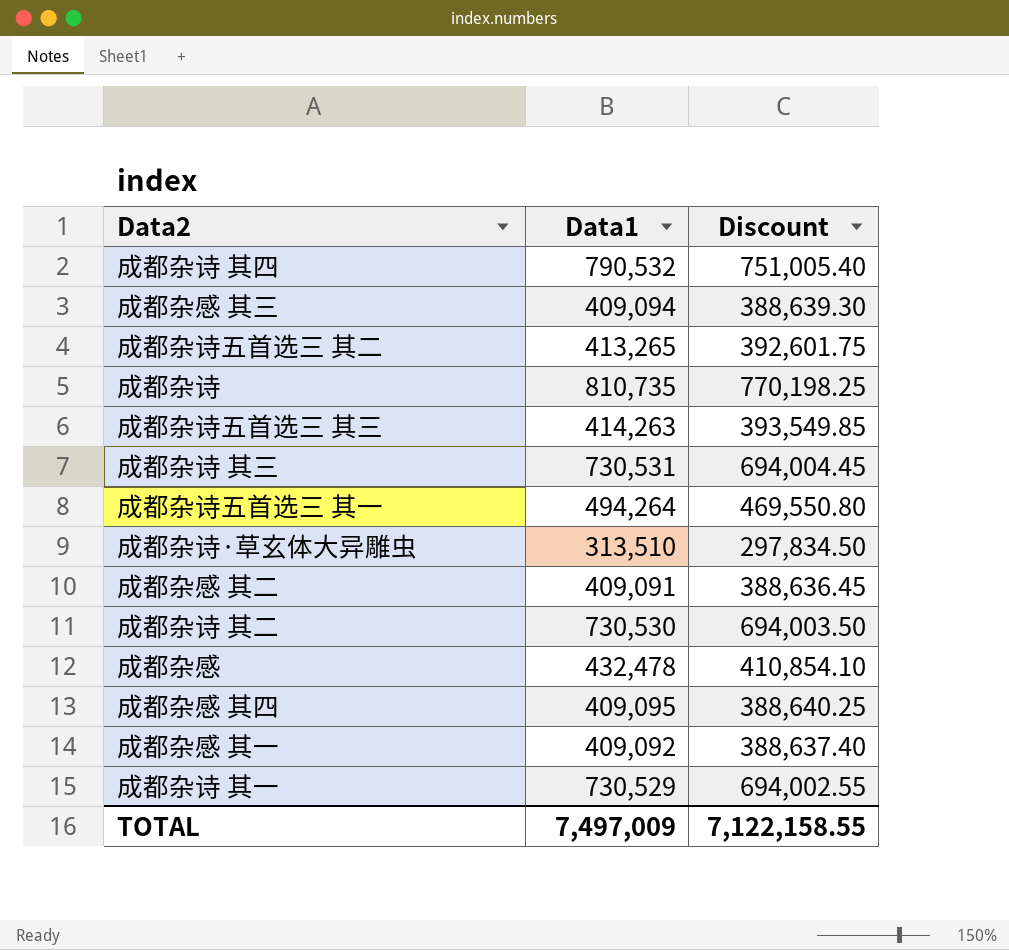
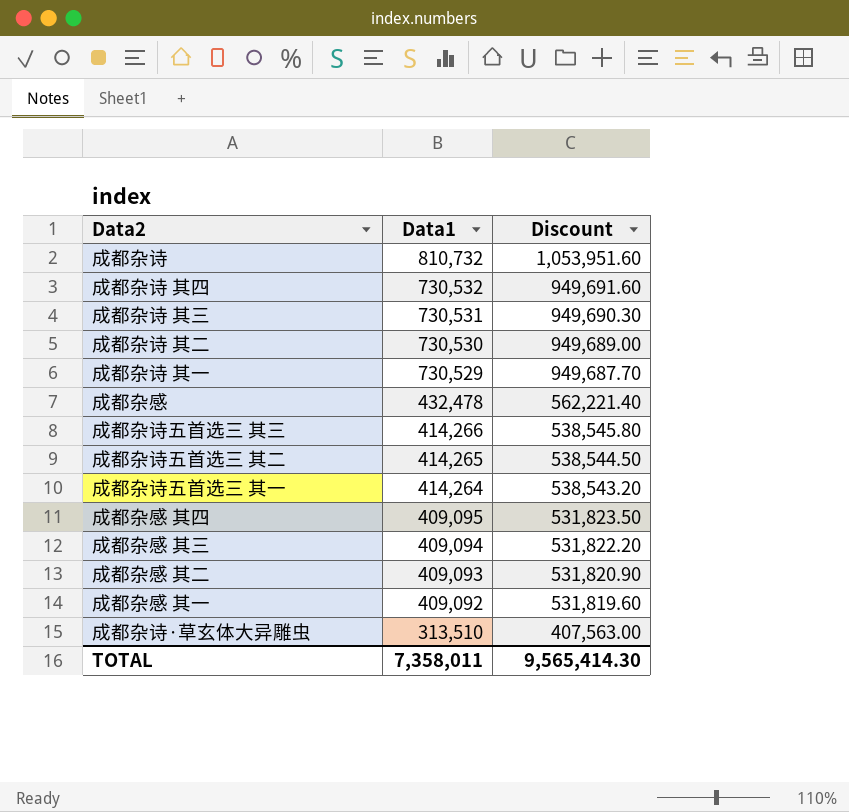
row order: none -> Data1 descending
column Discount | formula: [Data1] * 0.95 -> [Data1] * 1.3
成都杂诗 | Data1: 810,735 -> 810,732
成都杂诗 其四 | Data1: 790,532 -> 730,532
成都杂诗五首选三 其三 | Data1: 414,263 -> 414,266
成都杂诗五首选三 其二 | Data1: 413,265 -> 414,265
成都杂诗五首选三 其一 | Data1: 494,264 -> 414,264
成都杂感 其二 | Data1: 409,091 -> 409,093
TOTAL | Data1: 7,497,009 -> 7,358,011
TOTAL | Discount: 7,122,158.55 -> 9,565,414.30

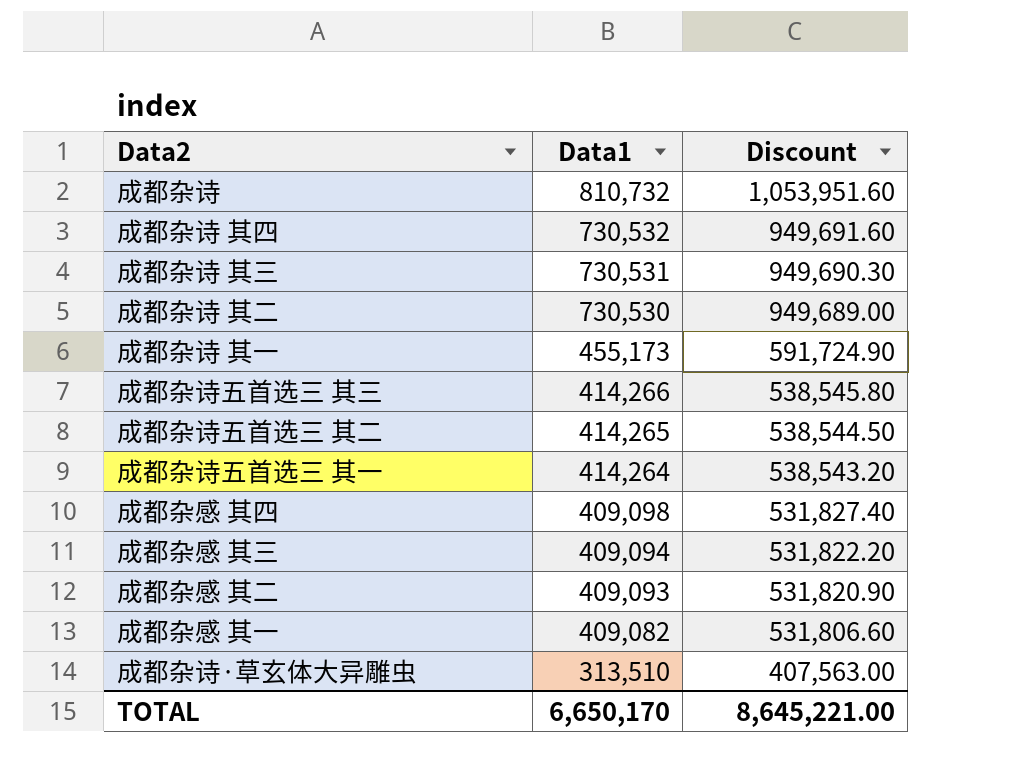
row 成都杂感: 432,478 | 562,221.40 -> none
成都杂诗 其一 | Data1: 730,529 -> 455,173
成都杂诗 其一 | Discount: 949,687.70 -> 591,724.90
成都杂感 其四 | Data1: 409,095 -> 409,098
成都杂感 其四 | Discount: 531,823.50 -> 531,827.40
成都杂感 其一 | Data1: 409,092 -> 409,082
成都杂感 其一 | Discount: 531,819.60 -> 531,806.60
TOTAL | Data1: 7,358,011 -> 6,650,170
TOTAL | Discount: 9,565,414.30 -> 8,645,221.00

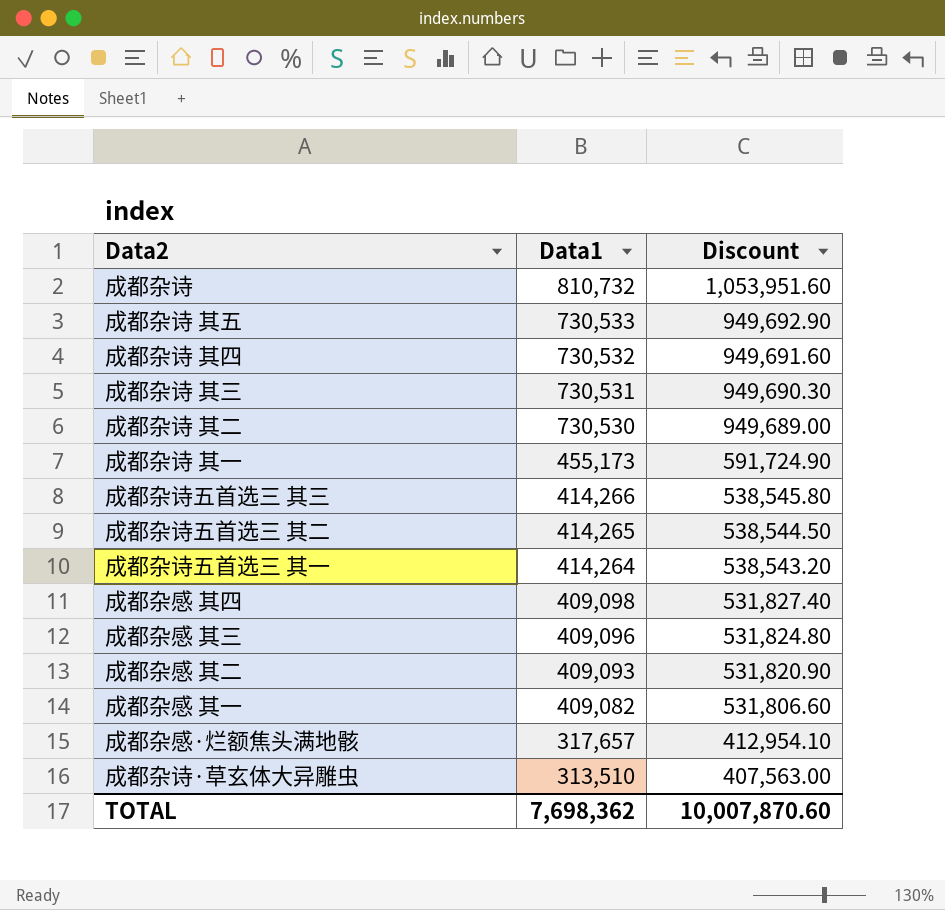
row 成都杂诗 其五: none -> 730,533 | 949,692.90
成都杂感 其三 | Data1: 409,094 -> 409,096
成都杂感 其三 | Discount: 531,822.20 -> 531,824.80
row 成都杂感·烂额焦头满地骸: none -> 317,657 | 412,954.10
TOTAL | Data1: 6,650,170 -> 7,698,362
TOTAL | Discount: 8,645,221.00 -> 10,007,870.60

